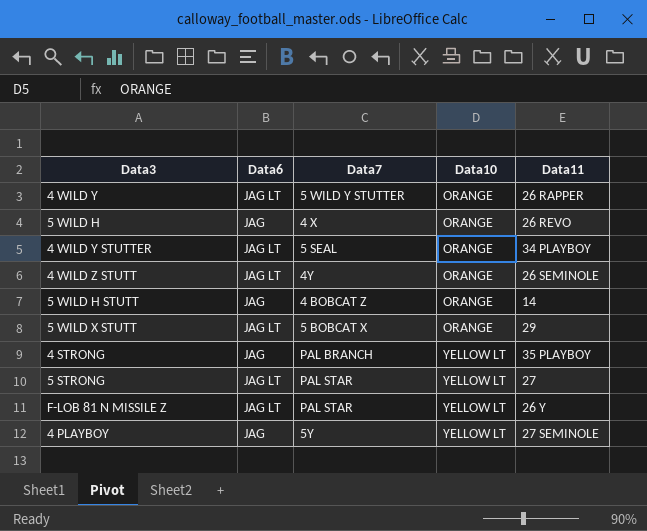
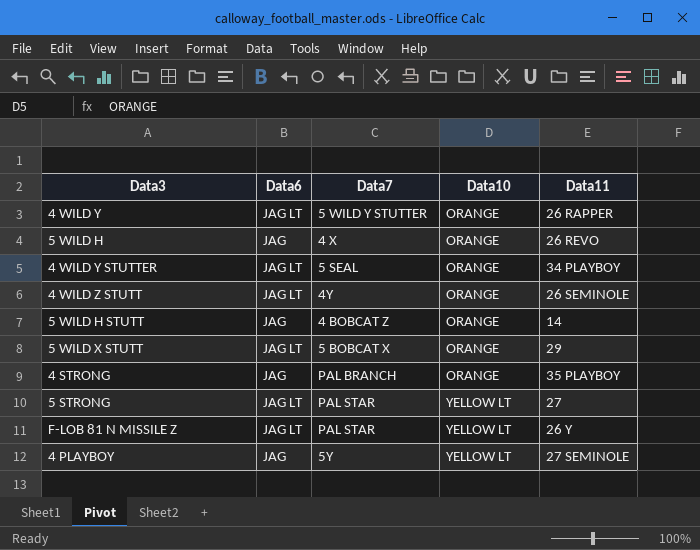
4 STRONG | Data10: YELLOW LT -> ORANGE

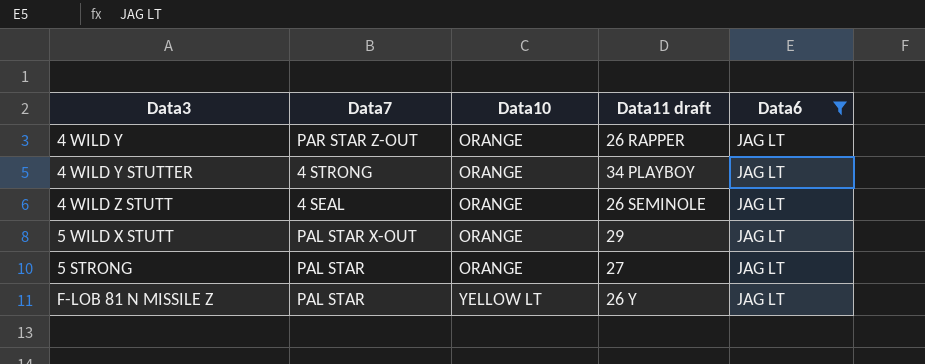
filter: none -> Data6 = JAG LT
column name: Data11 -> Data11 draft
column Data6 | position: 2 -> 5
4 WILD Y | Data7: 5 WILD Y STUTTER -> PAR STAR Z-OUT
4 WILD Y STUTTER | Data7: 5 SEAL -> 4 STRONG
4 WILD Z STUTT | Data7: 4Y -> 4 SEAL
5 WILD X STUTT | Data7: 5 BOBCAT X -> PAL STAR X-OUT
5 STRONG | Data10: YELLOW LT -> ORANGE

